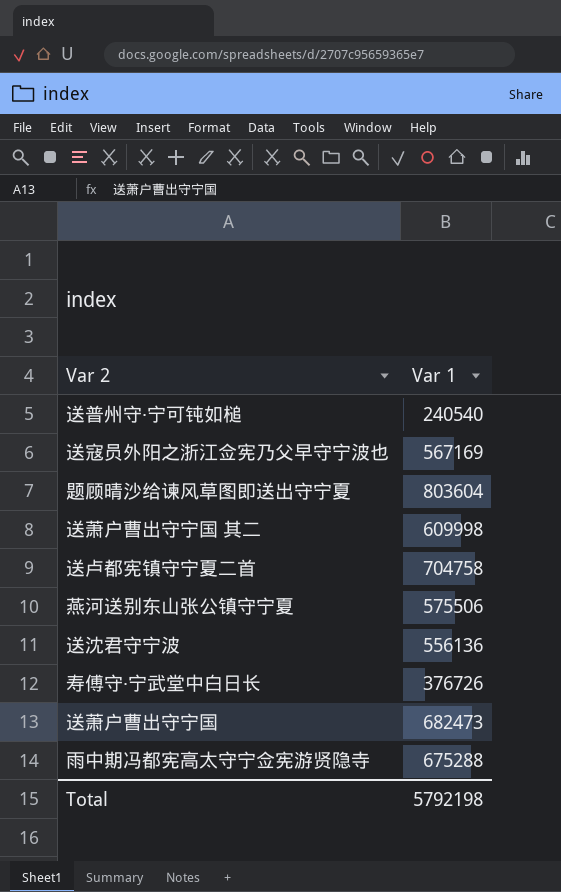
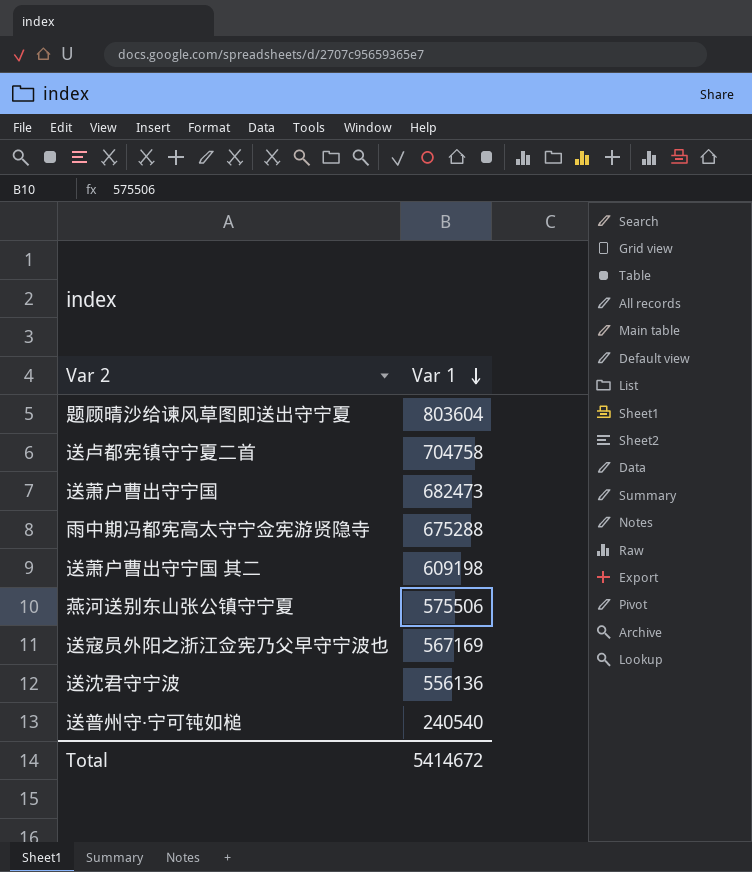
row order: none -> Var 1 descending
row 寿傅守·宁武堂中白日长: 376726 -> none
送萧户曹出守宁国 其二 | Var 1: 609998 -> 609198
Total | Var 1: 5792198 -> 5414672

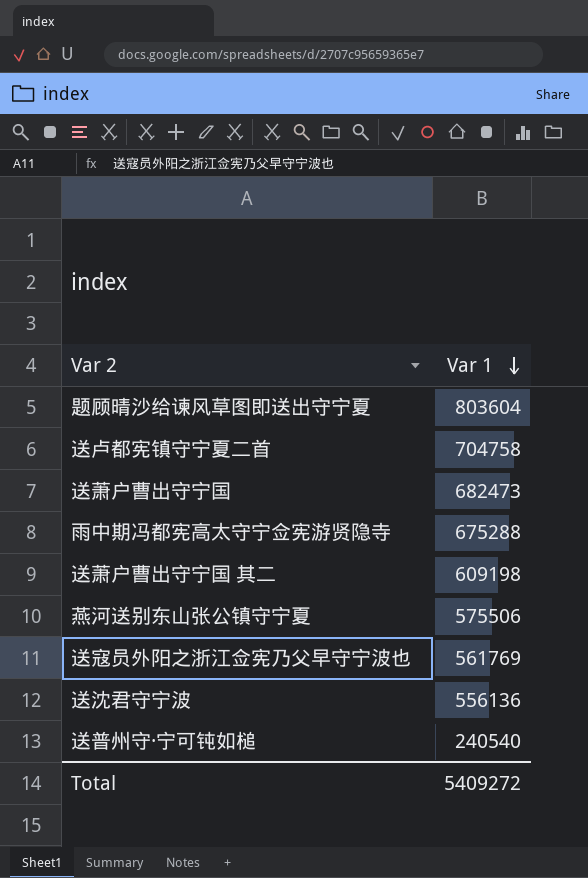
送寇员外阳之浙江佥宪乃父早守宁波也 | Var 1: 567169 -> 561769
Total | Var 1: 5414672 -> 5409272

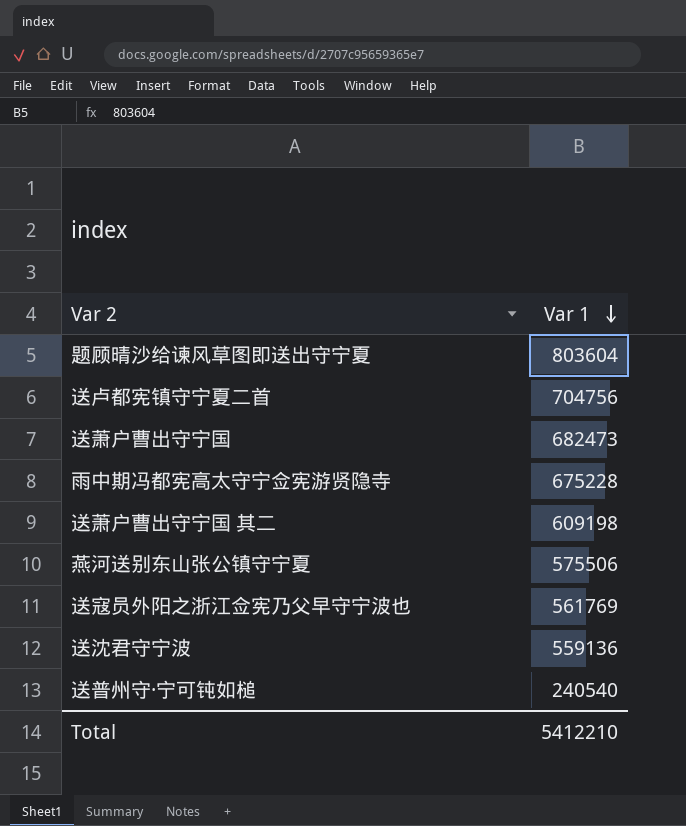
送卢都宪镇守宁夏二首 | Var 1: 704758 -> 704756
雨中期冯都宪高太守宁佥宪游贤隐寺 | Var 1: 675288 -> 675228
送沈君守宁波 | Var 1: 556136 -> 559136
Total | Var 1: 5409272 -> 5412210

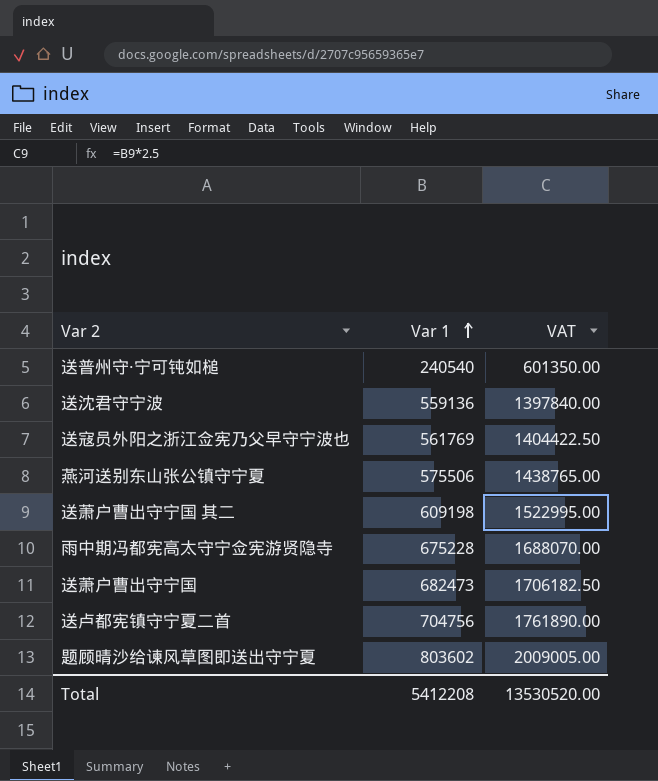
row order: Var 1 descending -> Var 1 ascending
column VAT | formula: none -> [Var 1] * 2.5
题顾晴沙给谏风草图即送出守宁夏 | Var 1: 803604 -> 803602
Total | Var 1: 5412210 -> 5412208

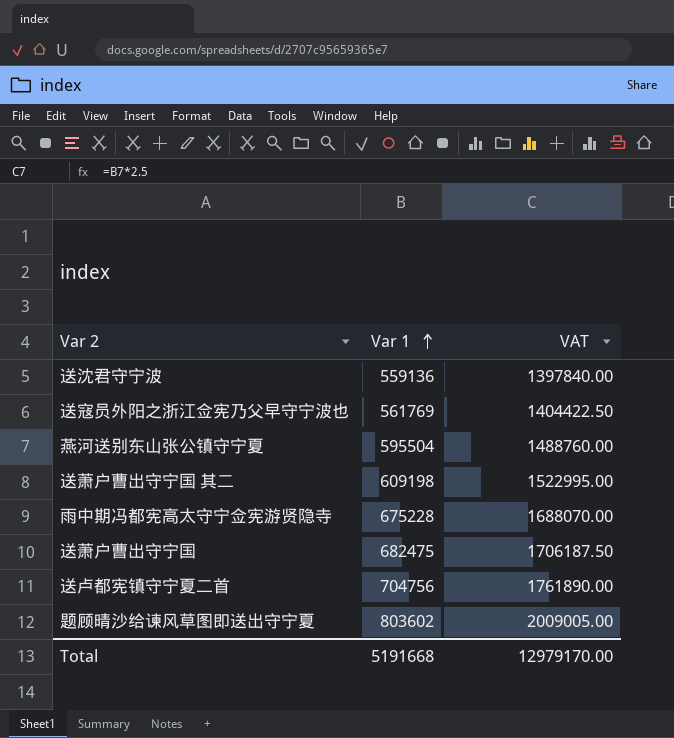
row 送普州守·宁可钝如槌: 240540 | 601350.00 -> none
燕河送别东山张公镇守宁夏 | Var 1: 575506 -> 595504
燕河送别东山张公镇守宁夏 | VAT: 1438765.00 -> 1488760.00
送萧户曹出守宁国 | Var 1: 682473 -> 682475
送萧户曹出守宁国 | VAT: 1706182.50 -> 1706187.50
Total | Var 1: 5412208 -> 5191668
Total | VAT: 13530520.00 -> 12979170.00

